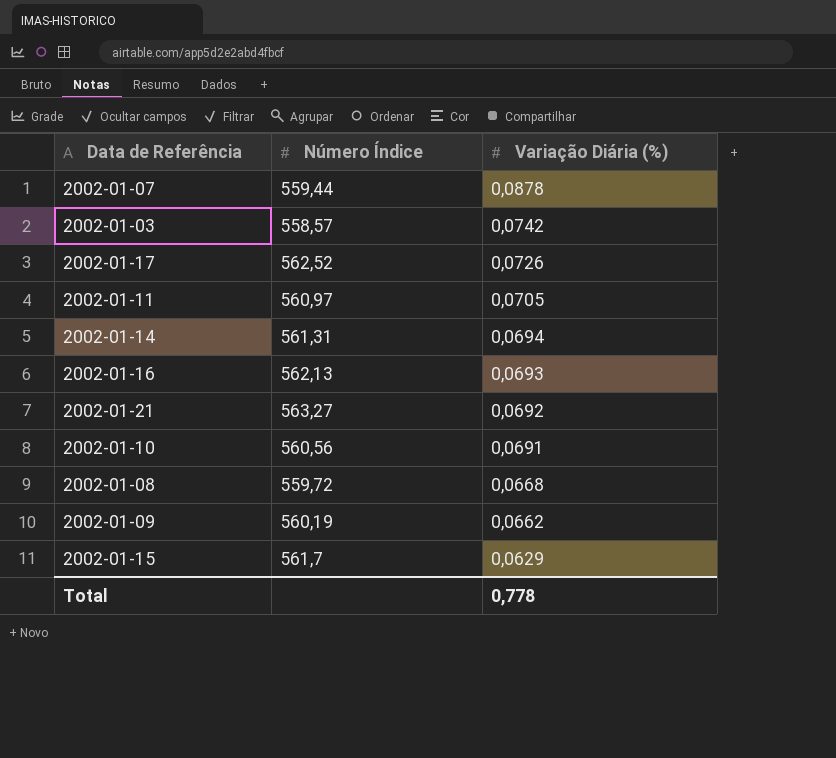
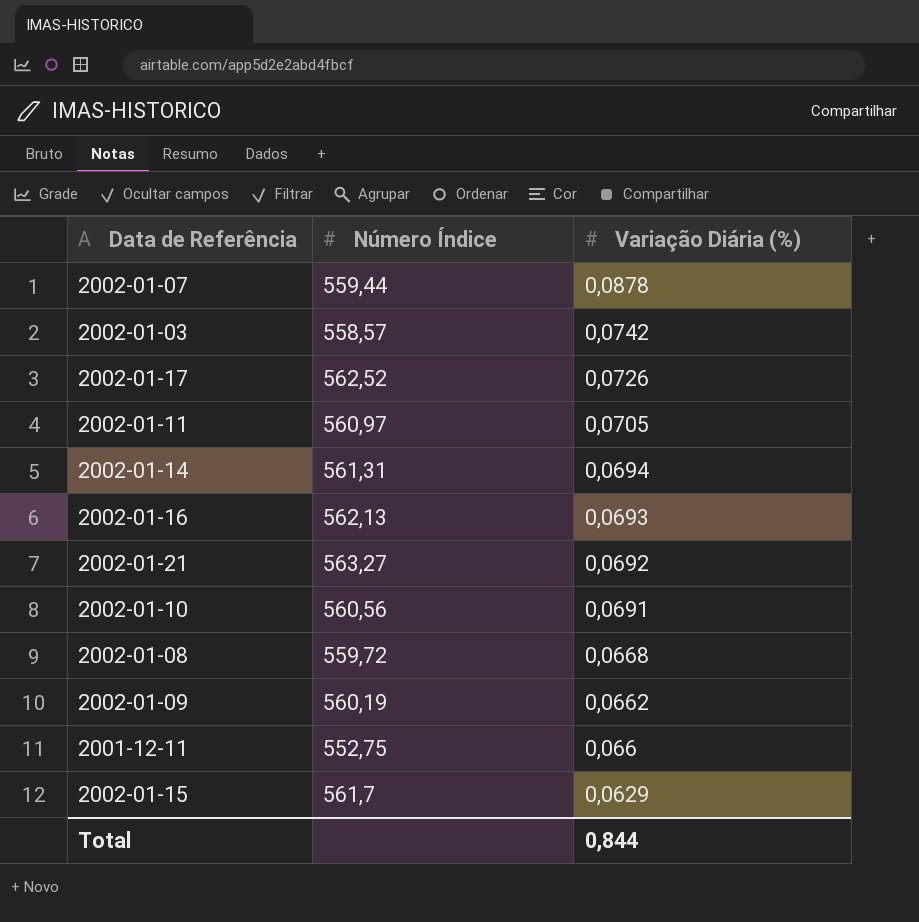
row 2001-12-11: none -> 552,75 | 0,066
Total | Variação Diária (%): 0,778 -> 0,844

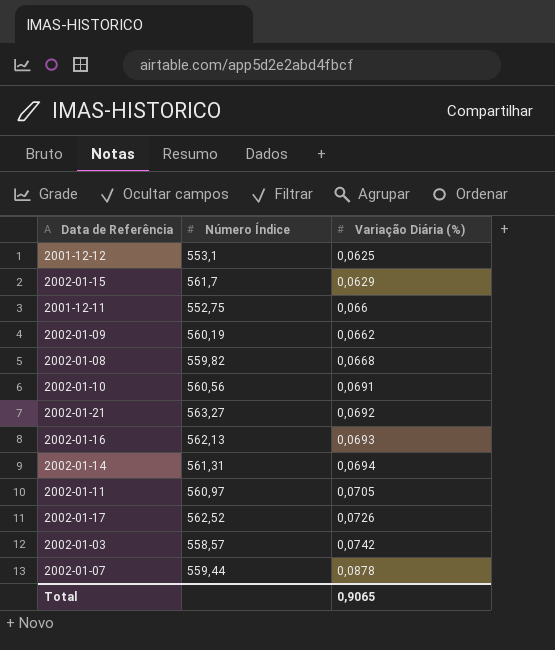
row order: Variação Diária (%) descending -> Variação Diária (%) ascending
row 2001-12-12: none -> 553,1 | 0,0625
2002-01-08 | Número Índice: 559,72 -> 559,82
Total | Variação Diária (%): 0,844 -> 0,9065

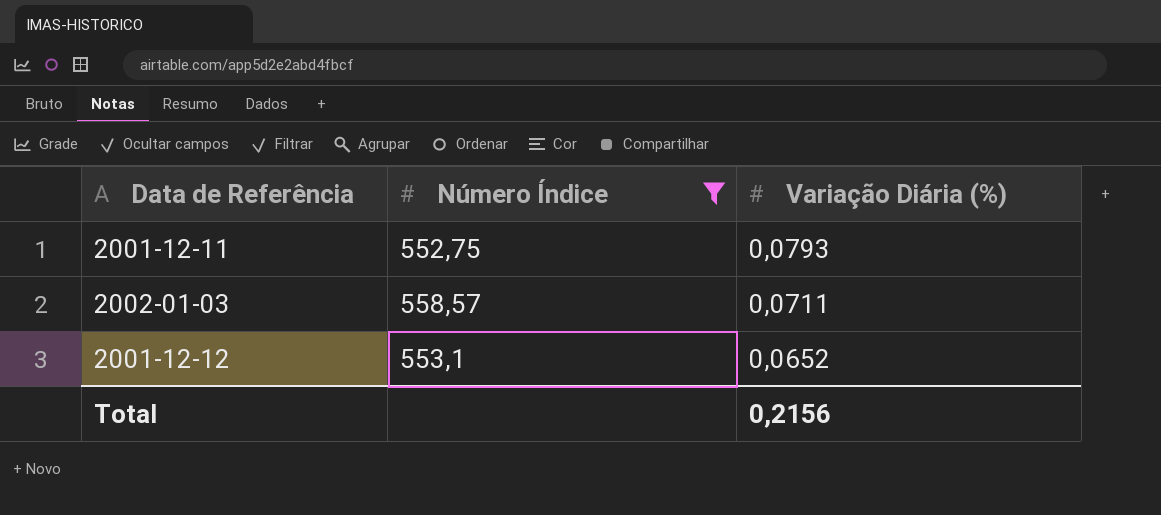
filter: none -> Número Índice <= 558,57
row order: Variação Diária (%) ascending -> Variação Diária (%) descending
2001-12-11 | Variação Diária (%): 0,066 -> 0,0793
2002-01-03 | Variação Diária (%): 0,0742 -> 0,0711
2001-12-12 | Variação Diária (%): 0,0625 -> 0,0652
Total | Variação Diária (%): 0,9065 -> 0,2156

